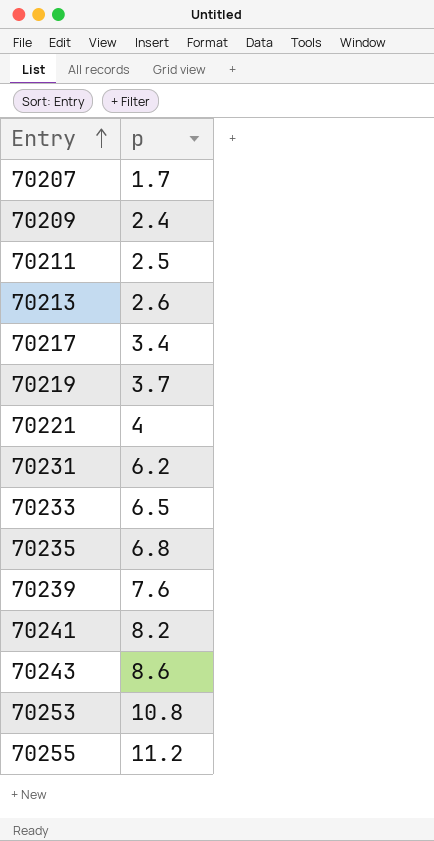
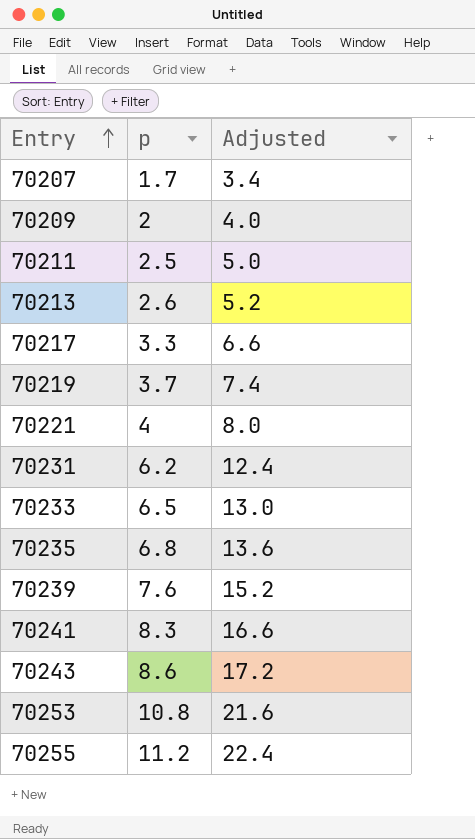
column Adjusted | formula: none -> [p] * 2
70209 | p: 2.4 -> 2
70217 | p: 3.4 -> 3.3
70241 | p: 8.2 -> 8.3

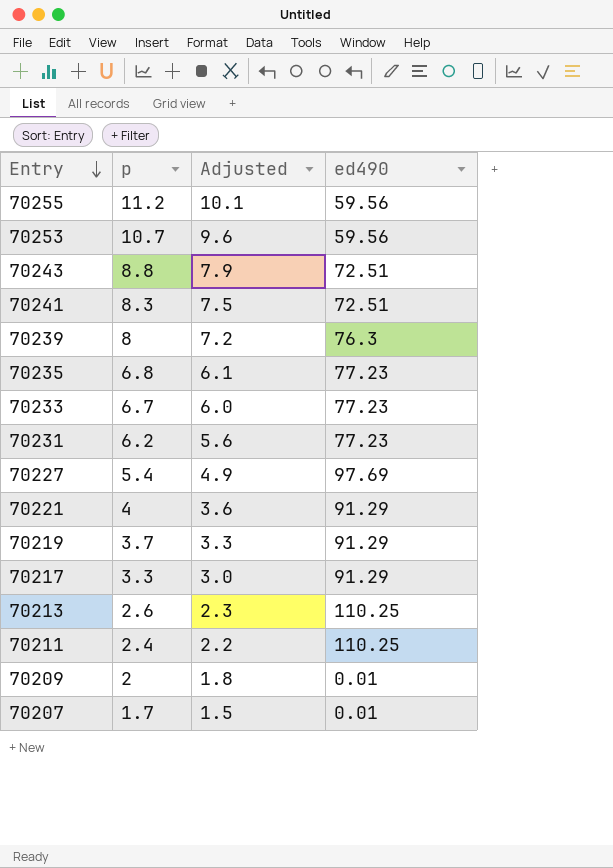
row order: Entry ascending -> Entry descending
column Adjusted | formula: [p] * 2 -> [p] * 0.9
column ed490 | position: none -> 4
70253 | p: 10.8 -> 10.7
70243 | p: 8.6 -> 8.8
70239 | p: 7.6 -> 8
70233 | p: 6.5 -> 6.7
row 70227: none -> 5.4 | 4.9 | 97.69
70211 | p: 2.5 -> 2.4

